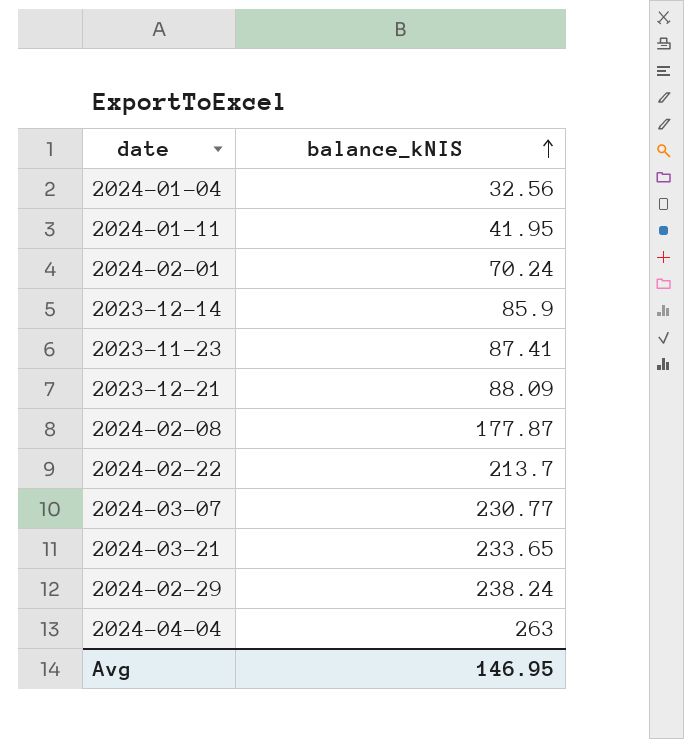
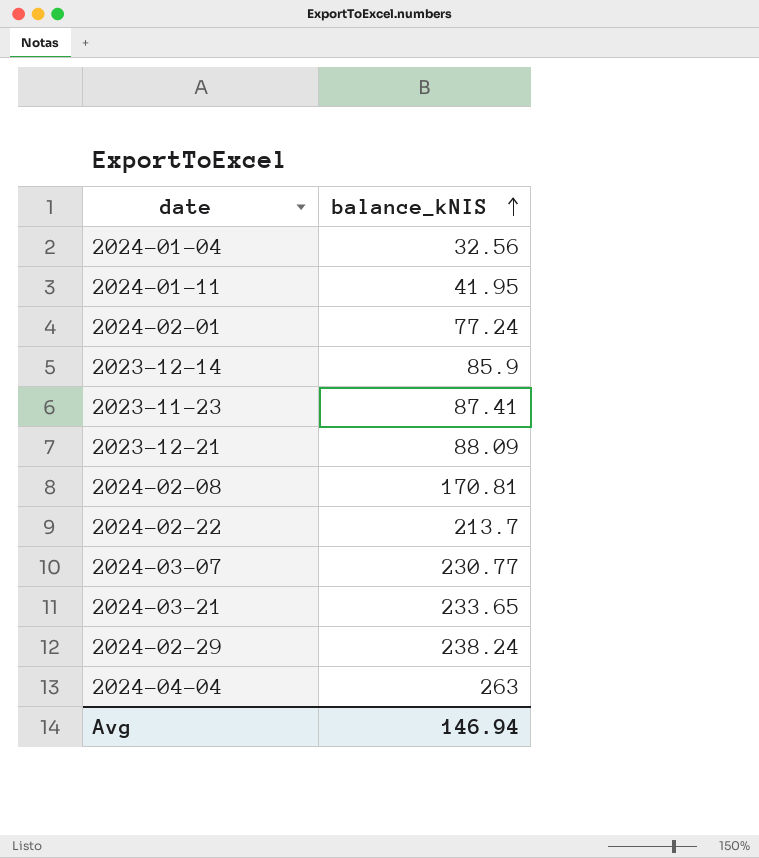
2024-02-01 | balance_kNIS: 70.24 -> 77.24
2024-02-08 | balance_kNIS: 177.87 -> 170.81
Avg | balance_kNIS: 146.95 -> 146.94

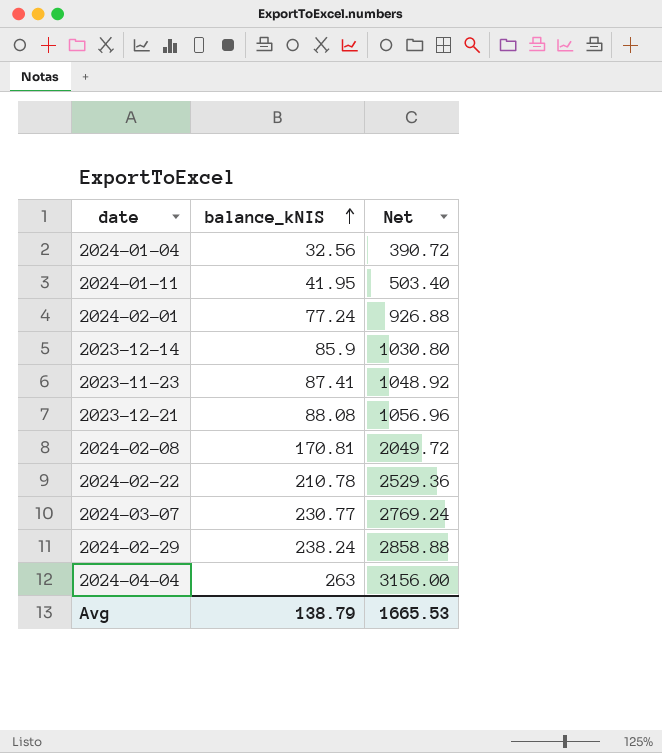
column Net | formula: none -> [balance_kNIS] * 12
row 2024-03-21: 233.65 -> none
2023-12-21 | balance_kNIS: 88.09 -> 88.08
2024-02-22 | balance_kNIS: 213.7 -> 210.78
Avg | balance_kNIS: 146.94 -> 138.79

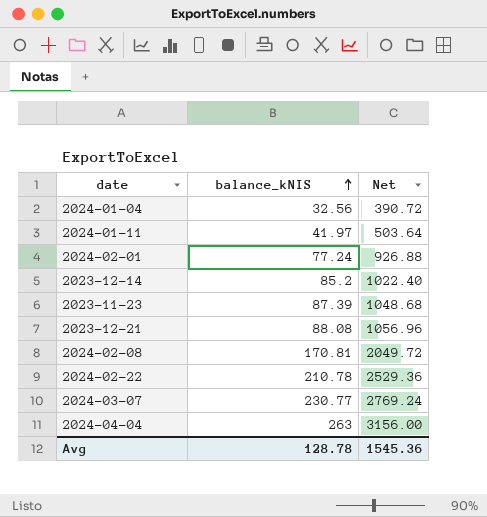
row 2024-02-29: 238.24 | 2858.88 -> none
2024-01-11 | balance_kNIS: 41.95 -> 41.97
2024-01-11 | Net: 503.40 -> 503.64
2023-12-14 | balance_kNIS: 85.9 -> 85.2
2023-12-14 | Net: 1030.80 -> 1022.40
2023-11-23 | balance_kNIS: 87.41 -> 87.39
2023-11-23 | Net: 1048.92 -> 1048.68
Avg | balance_kNIS: 138.79 -> 128.78
Avg | Net: 1665.53 -> 1545.36

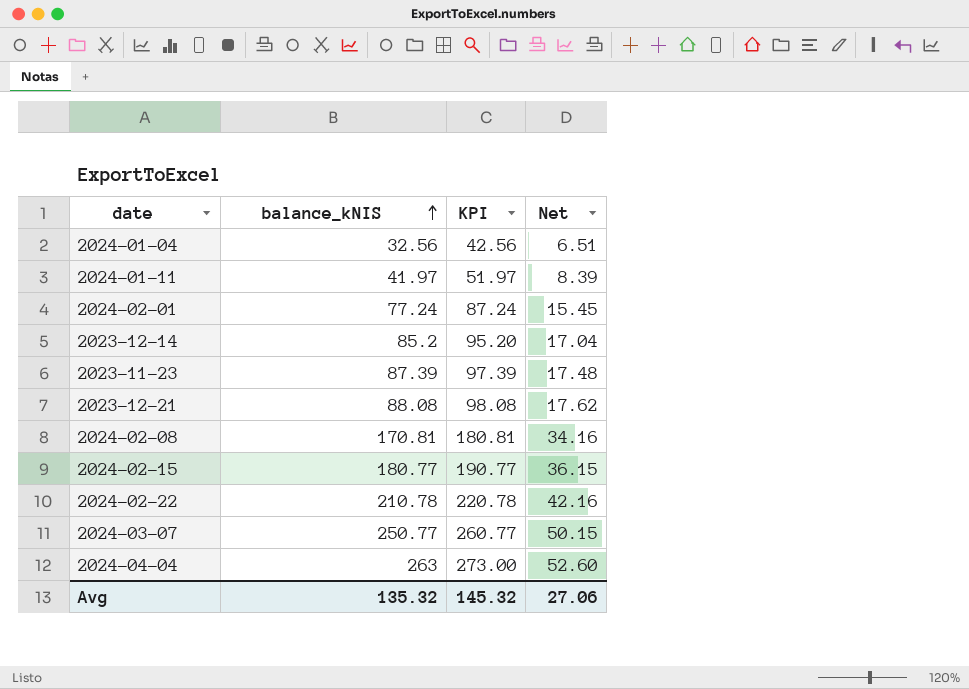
column KPI | formula: none -> [balance_kNIS] + 10
column Net | formula: [balance_kNIS] * 12 -> [balance_kNIS] * 0.2
row 2024-02-15: none -> 180.77 | 190.77 | 36.15
2024-03-07 | balance_kNIS: 230.77 -> 250.77
Avg | balance_kNIS: 128.78 -> 135.32
Avg | Net: 1545.36 -> 27.06

